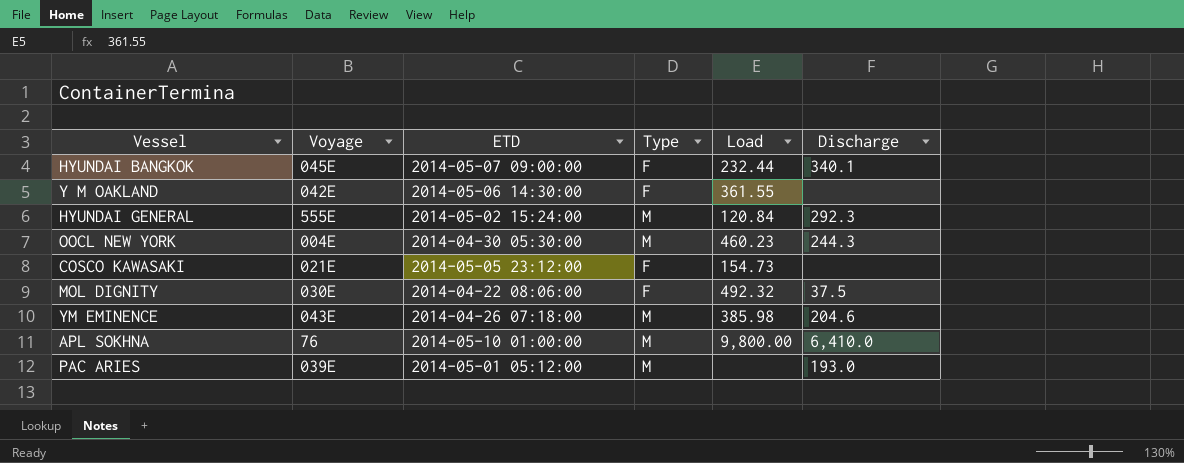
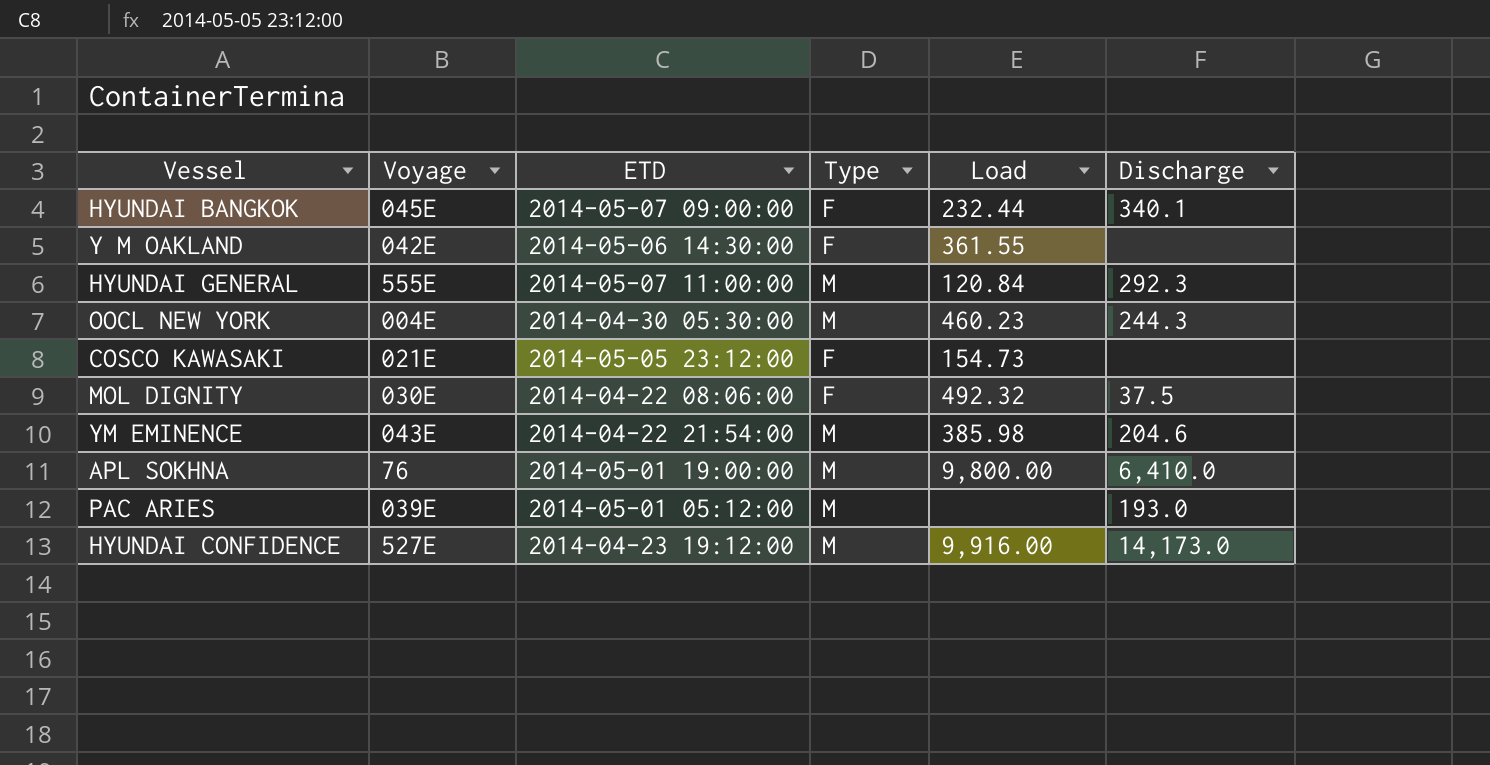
HYUNDAI GENERAL | ETD: 2014-05-02 15:24:00 -> 2014-05-07 11:00:00
YM EMINENCE | ETD: 2014-04-26 07:18:00 -> 2014-04-22 21:54:00
APL SOKHNA | ETD: 2014-05-10 01:00:00 -> 2014-05-01 19:00:00
row HYUNDAI CONFIDENCE: none -> 527E | 2014-04-23 19:12:00 | M | 9,916.00 | 14,173.0

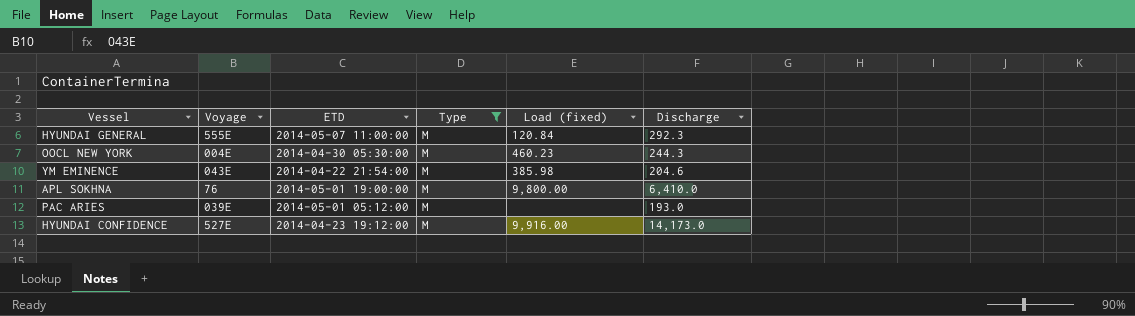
filter: none -> Type = M
column name: Load -> Load (fixed)

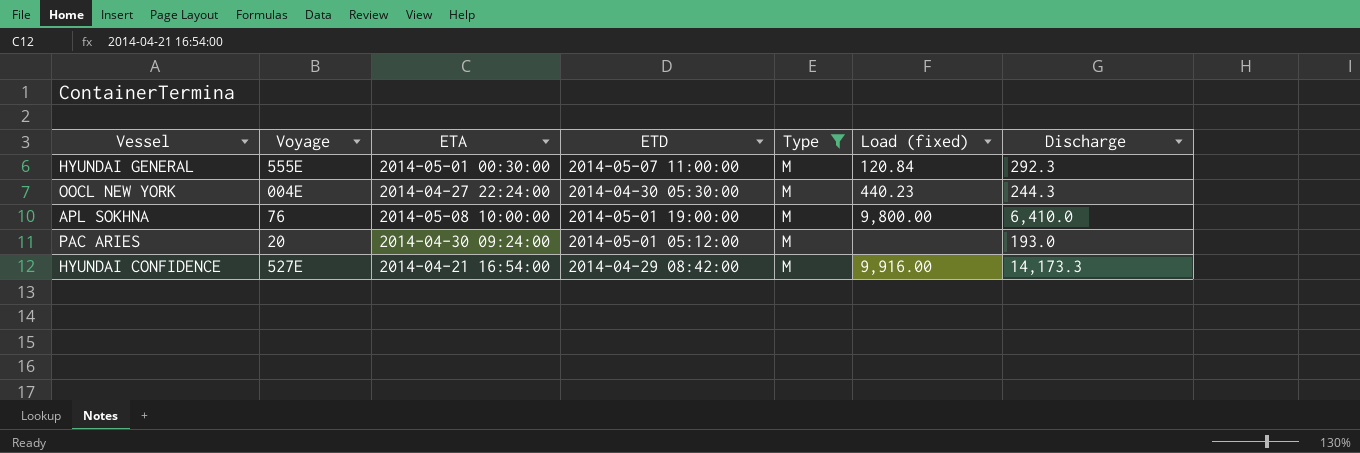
column ETA | position: none -> 3
row YM EMINENCE: 043E | 2014-04-22 21:54:00 | M | 385.98 | 204.6 -> none
OOCL NEW YORK | Load (fixed): 460.23 -> 440.23
PAC ARIES | Voyage: 039E -> 20
HYUNDAI CONFIDENCE | ETD: 2014-04-23 19:12:00 -> 2014-04-29 08:42:00
HYUNDAI CONFIDENCE | Discharge: 14,173.0 -> 14,173.3

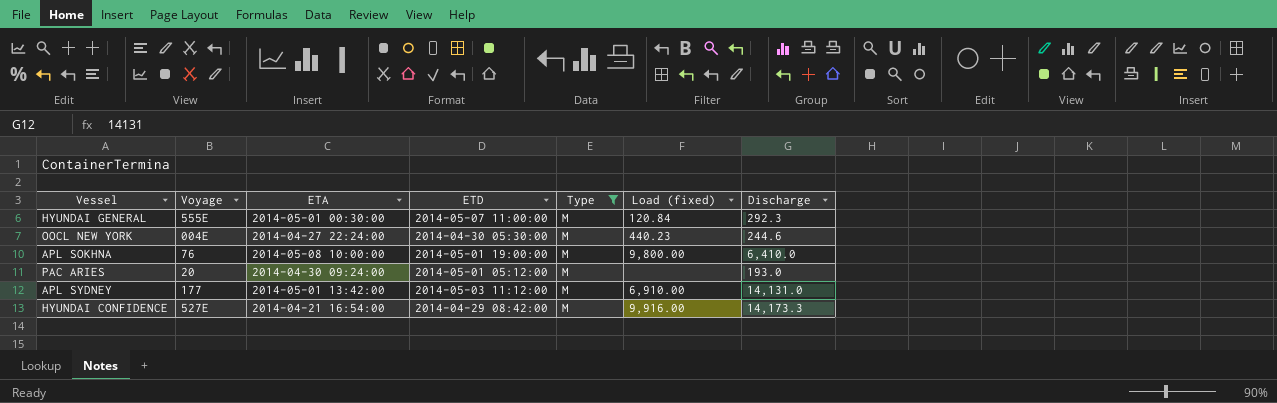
OOCL NEW YORK | Discharge: 244.3 -> 244.6
row APL SYDNEY: none -> 177 | 2014-05-01 13:42:00 | 2014-05-03 11:12:00 | M | 6,910.00 | 14,131.0

